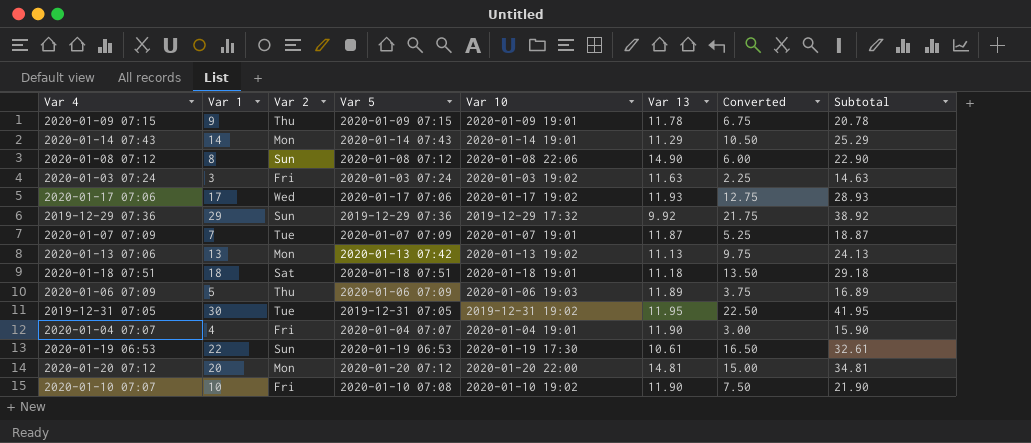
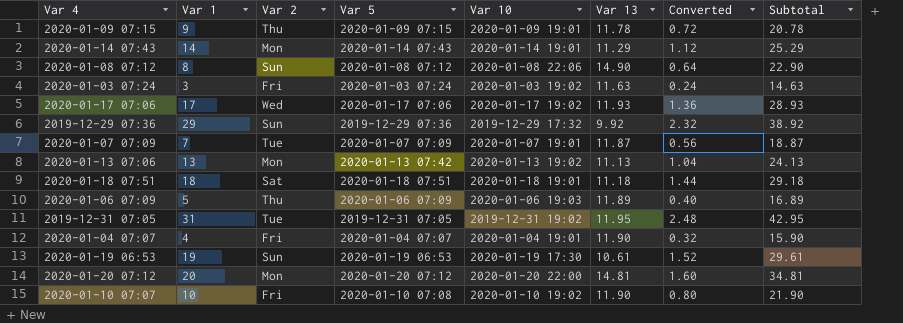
column Converted | formula: [Var 1] * 0.75 -> [Var 1] * 0.08
2019-12-31 07:05 | Var 1: 30 -> 31
2019-12-31 07:05 | Subtotal: 41.95 -> 42.95
2020-01-19 06:53 | Var 1: 22 -> 19
2020-01-19 06:53 | Subtotal: 32.61 -> 29.61

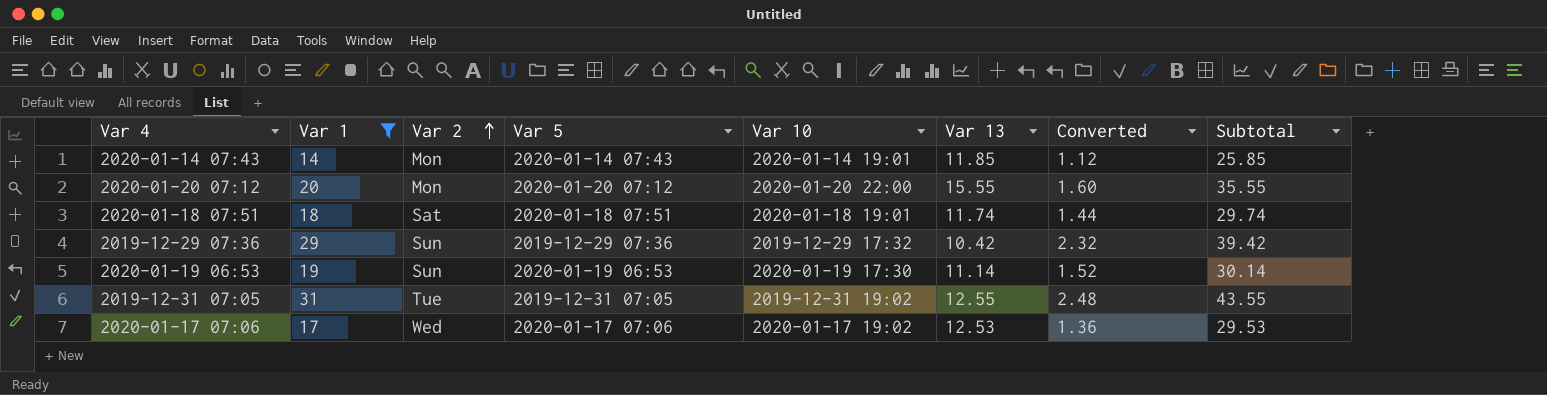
filter: none -> Var 1 >= 14
row order: none -> Var 2 ascending
2020-01-14 07:43 | Var 13: 11.29 -> 11.85
2020-01-14 07:43 | Subtotal: 25.29 -> 25.85
2020-01-20 07:12 | Var 13: 14.81 -> 15.55
2020-01-20 07:12 | Subtotal: 34.81 -> 35.55
2020-01-18 07:51 | Var 13: 11.18 -> 11.74
2020-01-18 07:51 | Subtotal: 29.18 -> 29.74
2019-12-29 07:36 | Var 13: 9.92 -> 10.42
2019-12-29 07:36 | Subtotal: 38.92 -> 39.42
2020-01-19 06:53 | Var 13: 10.61 -> 11.14
2020-01-19 06:53 | Subtotal: 29.61 -> 30.14
2019-12-31 07:05 | Var 13: 11.95 -> 12.55
2019-12-31 07:05 | Subtotal: 42.95 -> 43.55
2020-01-17 07:06 | Var 13: 11.93 -> 12.53
2020-01-17 07:06 | Subtotal: 28.93 -> 29.53

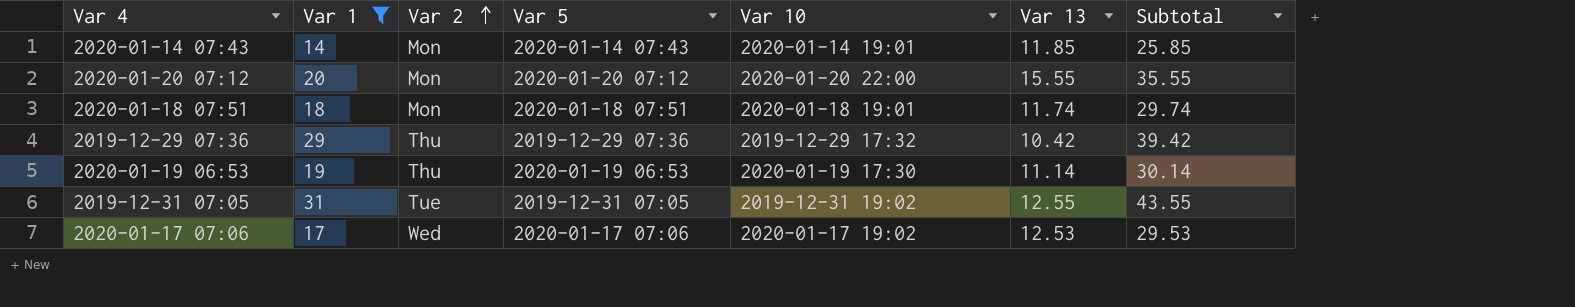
column Converted | formula: [Var 1] * 0.08 -> none
2020-01-18 07:51 | Var 2: Sat -> Mon
2019-12-29 07:36 | Var 2: Sun -> Thu
2020-01-19 06:53 | Var 2: Sun -> Thu

